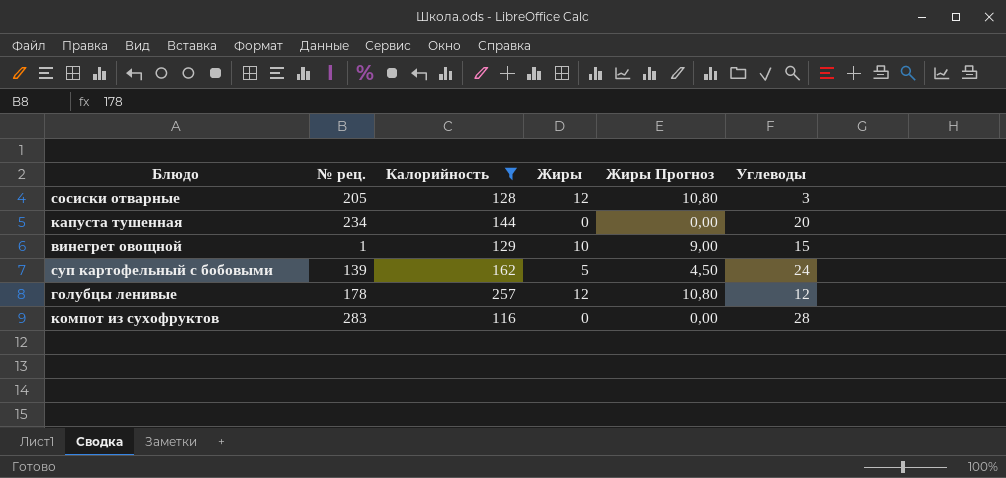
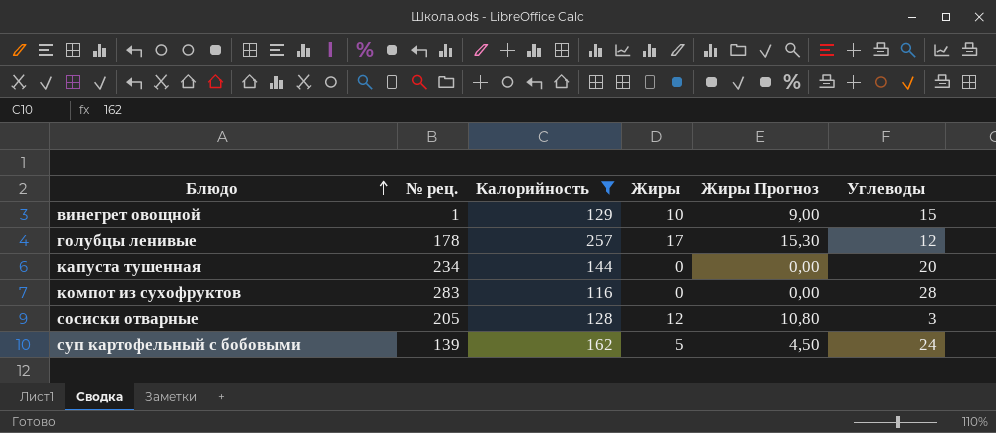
row order: none -> Блюдо ascending
голубцы ленивые | Жиры: 12 -> 17
голубцы ленивые | Жиры Прогноз: 10,80 -> 15,30

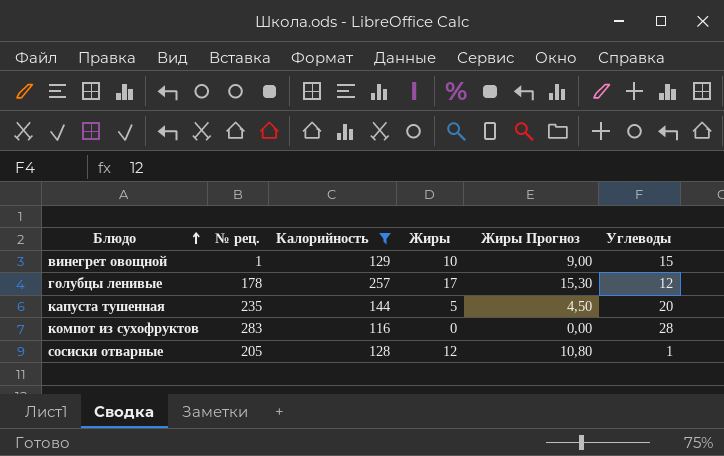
row суп картофельный с бобовыми: 139 | 162 | 5 | 4,50 | 24 -> none
капуста тушенная | № рец.: 234 -> 235
капуста тушенная | Жиры: 0 -> 5
капуста тушенная | Жиры Прогноз: 0,00 -> 4,50
сосиски отварные | Углеводы: 3 -> 1

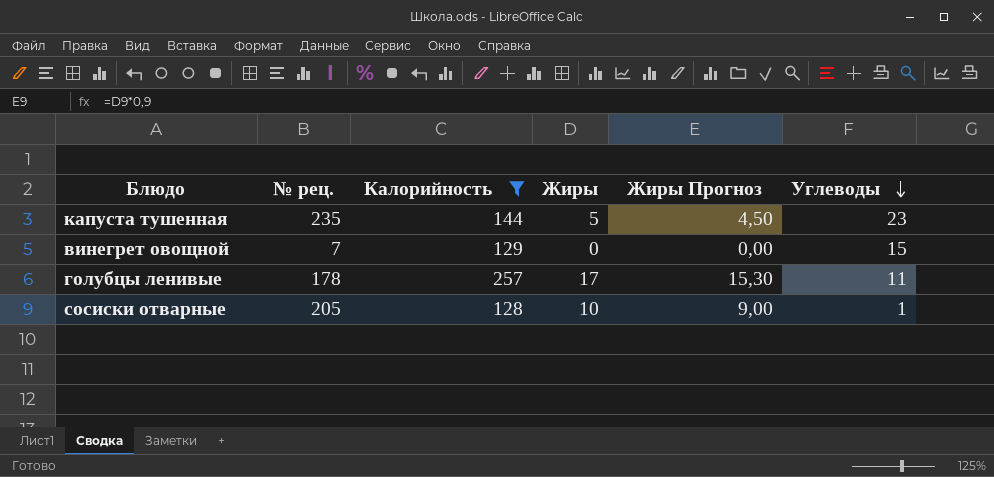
row order: Блюдо ascending -> Углеводы descending
row компот из сухофруктов: 283 | 116 | 0 | 0,00 | 28 -> none
капуста тушенная | Углеводы: 20 -> 23
винегрет овощной | № рец.: 1 -> 7
винегрет овощной | Жиры: 10 -> 0
винегрет овощной | Жиры Прогноз: 9,00 -> 0,00
голубцы ленивые | Углеводы: 12 -> 11
сосиски отварные | Жиры: 12 -> 10
сосиски отварные | Жиры Прогноз: 10,80 -> 9,00

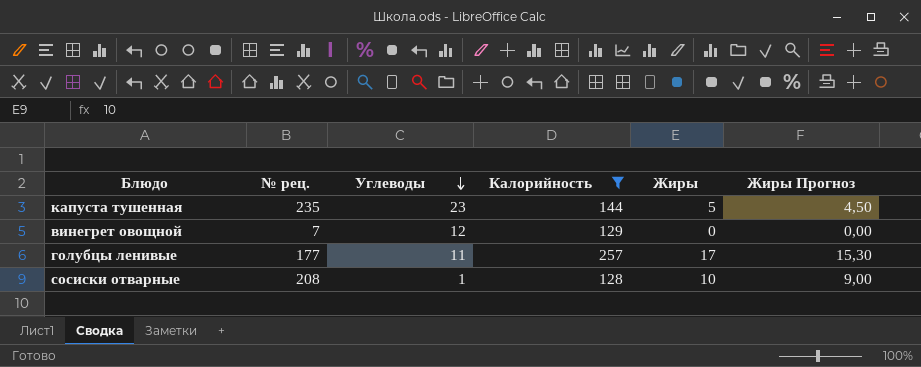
column Углеводы | position: 6 -> 3
винегрет овощной | Углеводы: 15 -> 12
голубцы ленивые | № рец.: 178 -> 177
сосиски отварные | № рец.: 205 -> 208

